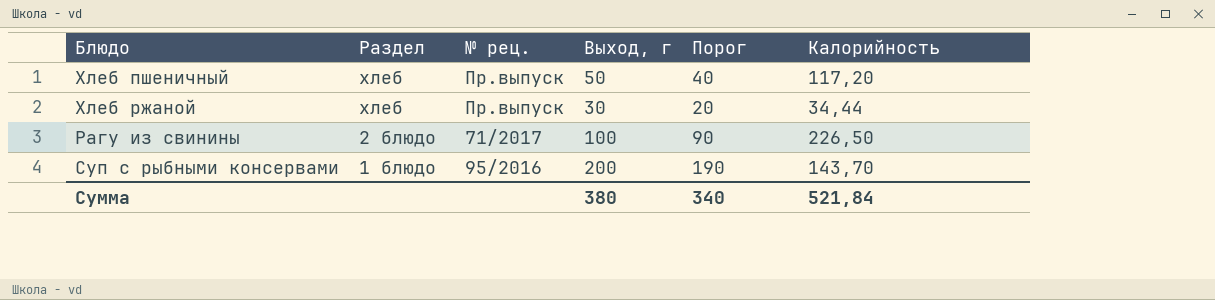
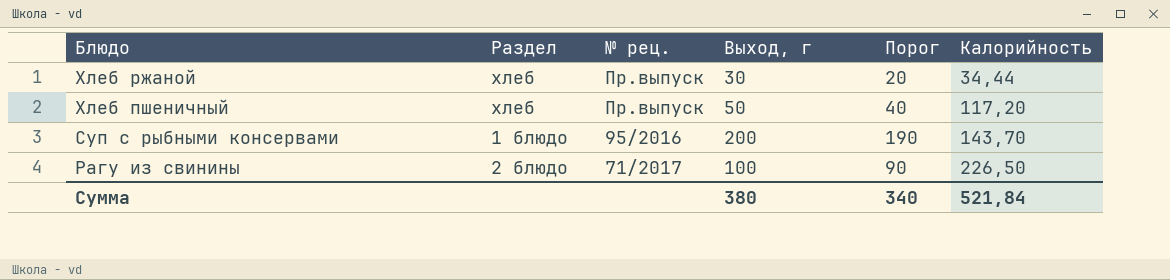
row order: Раздел descending -> Блюдо descending

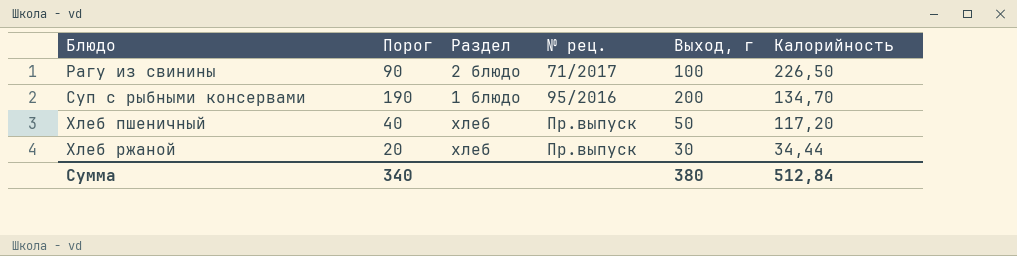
row order: Блюдо descending -> Блюдо ascending
column Порог | position: 5 -> 2
Суп с рыбными консервами | Калорийность: 143,70 -> 134,70
Сумма | Калорийность: 521,84 -> 512,84

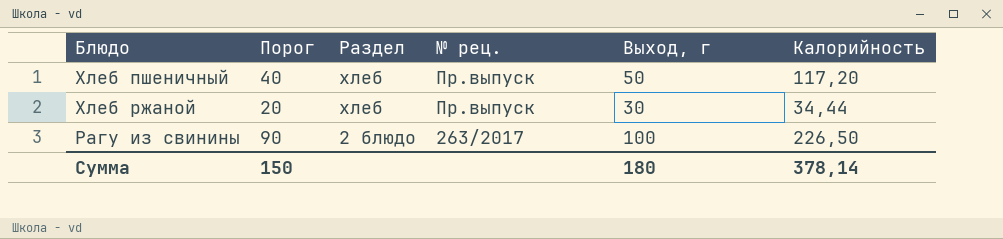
row order: Блюдо ascending -> Раздел descending
row Суп с рыбными консервами: 190 | 1 блюдо | 95/2016 | 200 | 134,70 -> none
Рагу из свинины | № рец.: 71/2017 -> 263/2017
Сумма | Порог: 340 -> 150
Сумма | Выход, г: 380 -> 180
Сумма | Калорийность: 512,84 -> 378,14

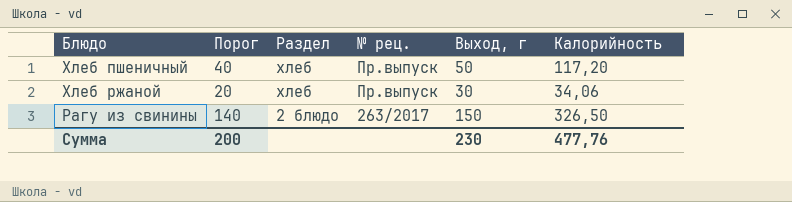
Хлеб ржаной | Калорийность: 34,44 -> 34,06
Рагу из свинины | Порог: 90 -> 140
Рагу из свинины | Выход, г: 100 -> 150
Рагу из свинины | Калорийность: 226,50 -> 326,50
Сумма | Порог: 150 -> 200
Сумма | Выход, г: 180 -> 230
Сумма | Калорийность: 378,14 -> 477,76

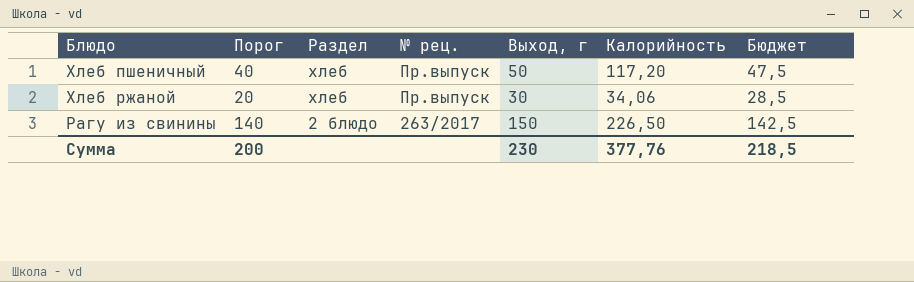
column Бюджет | formula: none -> [Выход, г] * 0,95
Рагу из свинины | Калорийность: 326,50 -> 226,50
Сумма | Калорийность: 477,76 -> 377,76

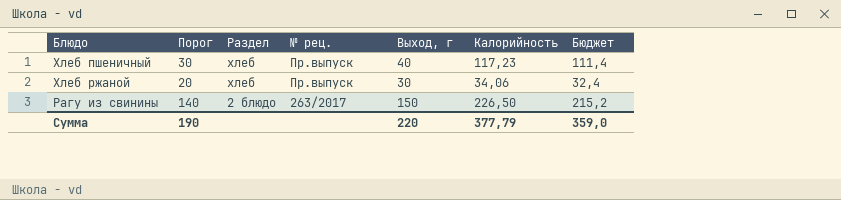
column Бюджет | formula: [Выход, г] * 0,95 -> [Калорийность] * 0,95
Хлеб пшеничный | Порог: 40 -> 30
Хлеб пшеничный | Выход, г: 50 -> 40
Хлеб пшеничный | Калорийность: 117,20 -> 117,23
Сумма | Порог: 200 -> 190
Сумма | Выход, г: 230 -> 220
Сумма | Калорийность: 377,76 -> 377,79
Сумма | Бюджет: 218,5 -> 359,0

